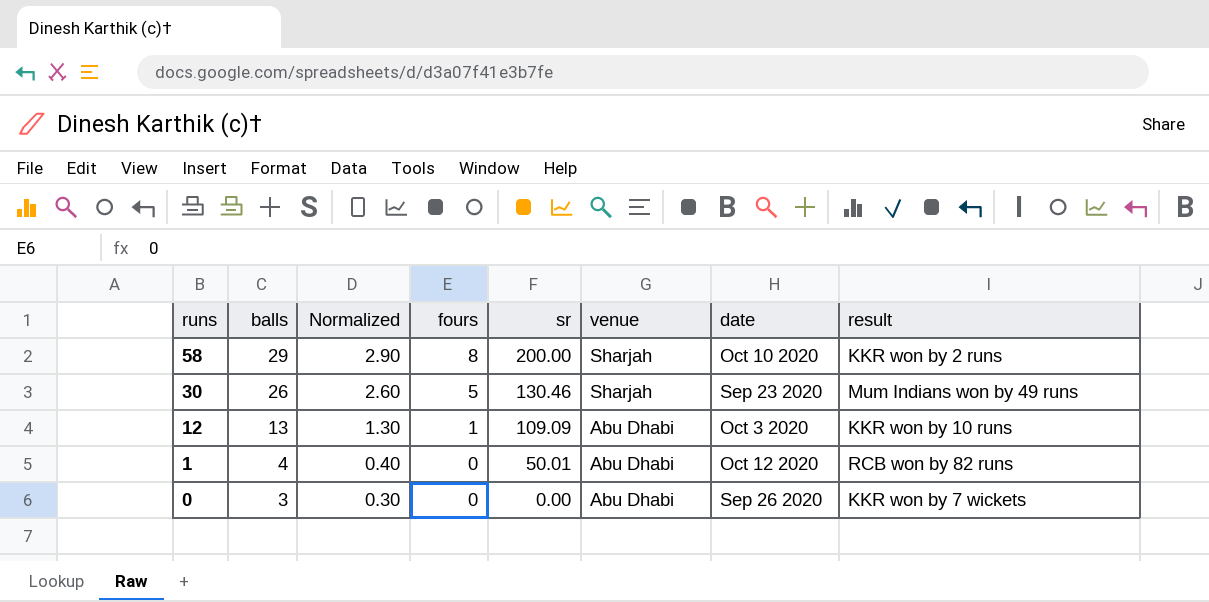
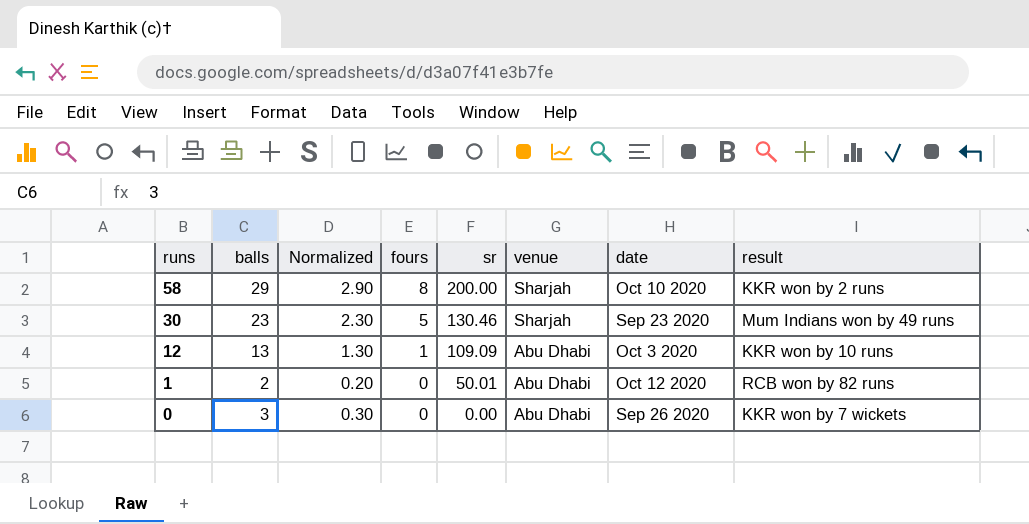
30 | balls: 26 -> 23
30 | Normalized: 2.60 -> 2.30
1 | balls: 4 -> 2
1 | Normalized: 0.40 -> 0.20

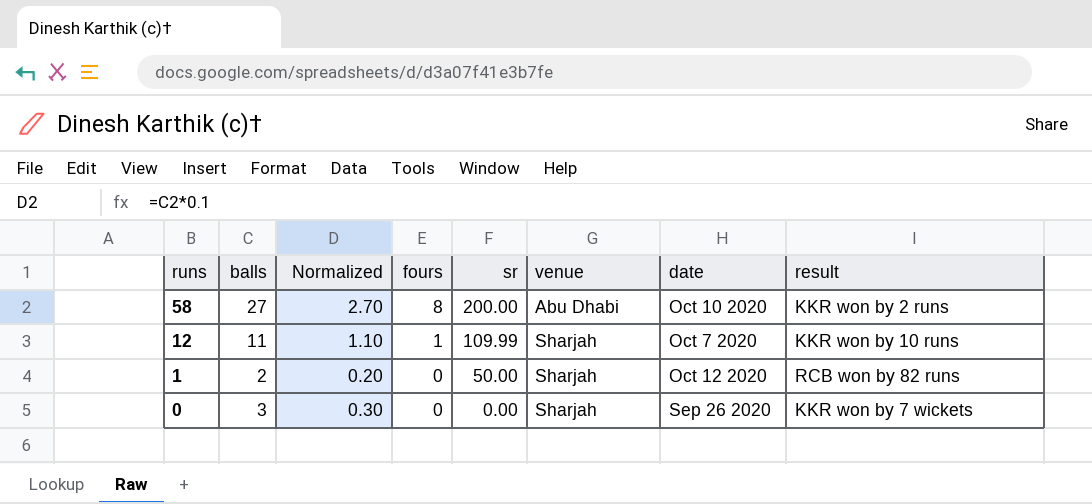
row 30: 23 | 2.30 | 5 | 130.46 | Sharjah | Sep 23 2020 | Mum Indians won by 49 runs -> none
58 | balls: 29 -> 27
58 | Normalized: 2.90 -> 2.70
58 | venue: Sharjah -> Abu Dhabi
12 | balls: 13 -> 11
12 | Normalized: 1.30 -> 1.10
12 | sr: 109.09 -> 109.99
12 | venue: Abu Dhabi -> Sharjah
12 | date: Oct 3 2020 -> Oct 7 2020
1 | sr: 50.01 -> 50.00
1 | venue: Abu Dhabi -> Sharjah
0 | venue: Abu Dhabi -> Sharjah

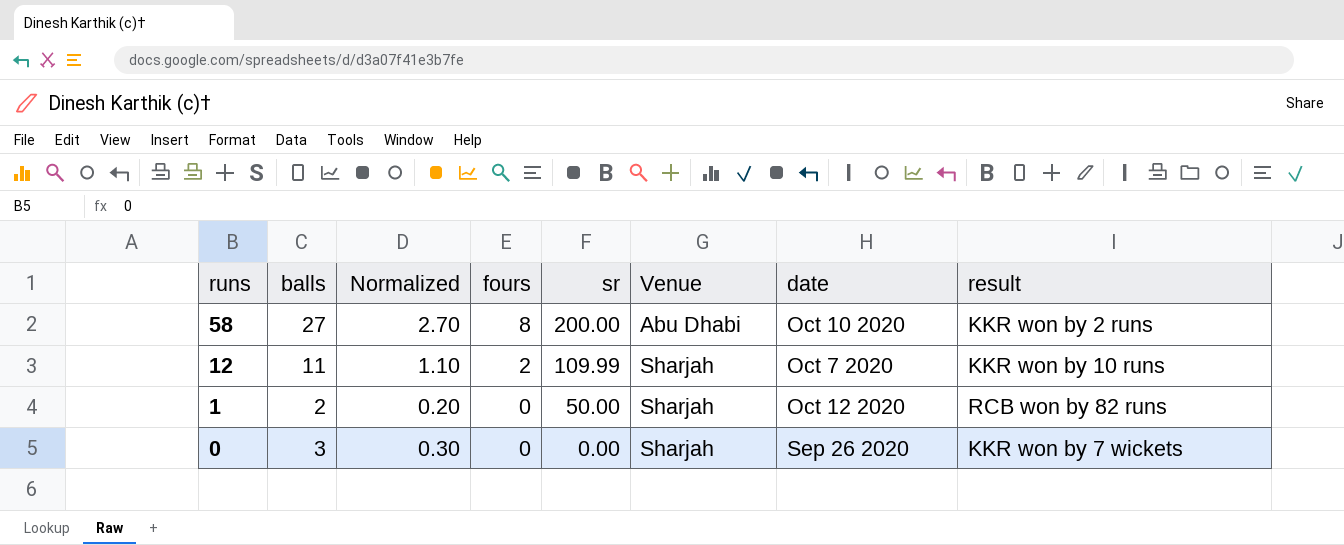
column name: venue -> Venue
12 | fours: 1 -> 2

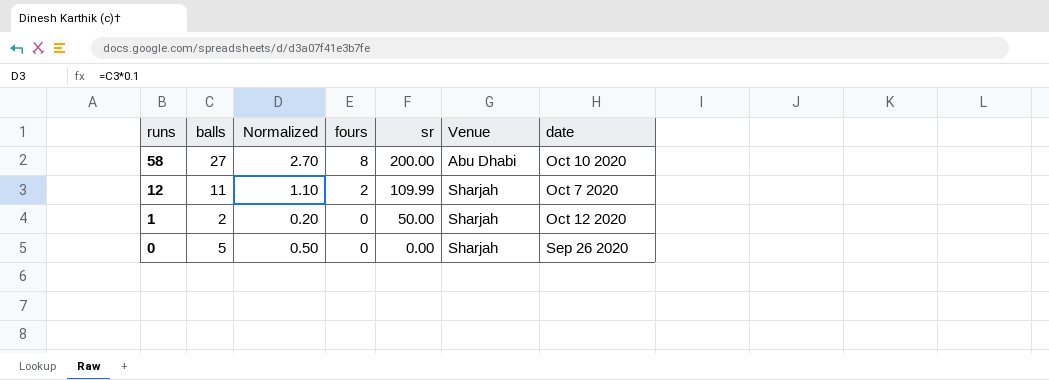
column result | position: 8 -> none
0 | balls: 3 -> 5
0 | Normalized: 0.30 -> 0.50

